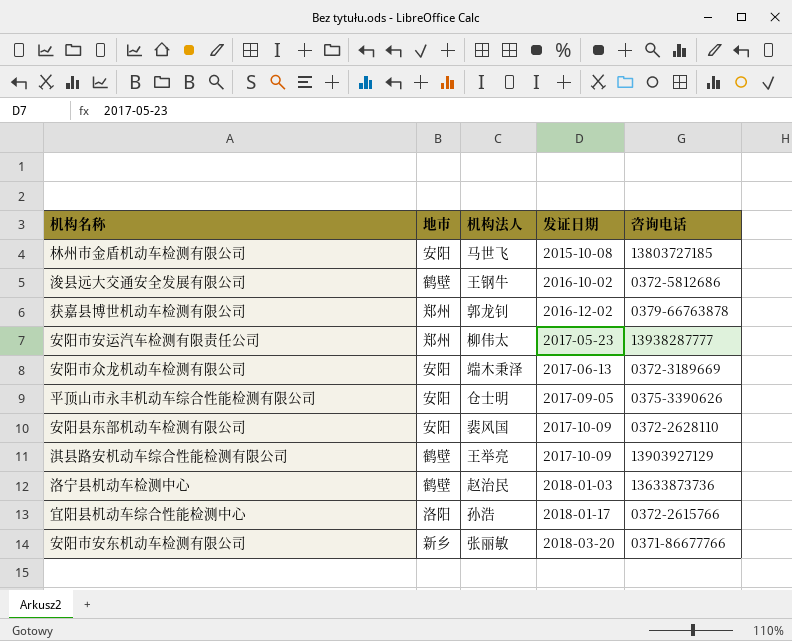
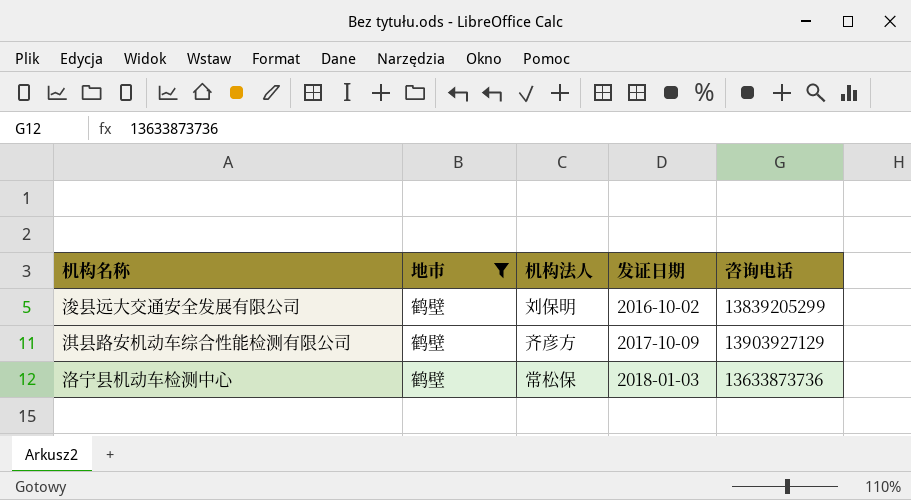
filter: none -> 地市 = 鹤壁
浚县远大交通安全发展有限公司 | 机构法人: 王钢牛 -> 刘保明
浚县远大交通安全发展有限公司 | 咨询电话: 0372-5812686 -> 13839205299
淇县路安机动车综合性能检测有限公司 | 机构法人: 王举亮 -> 齐彦方
洛宁县机动车检测中心 | 机构法人: 赵治民 -> 常松保

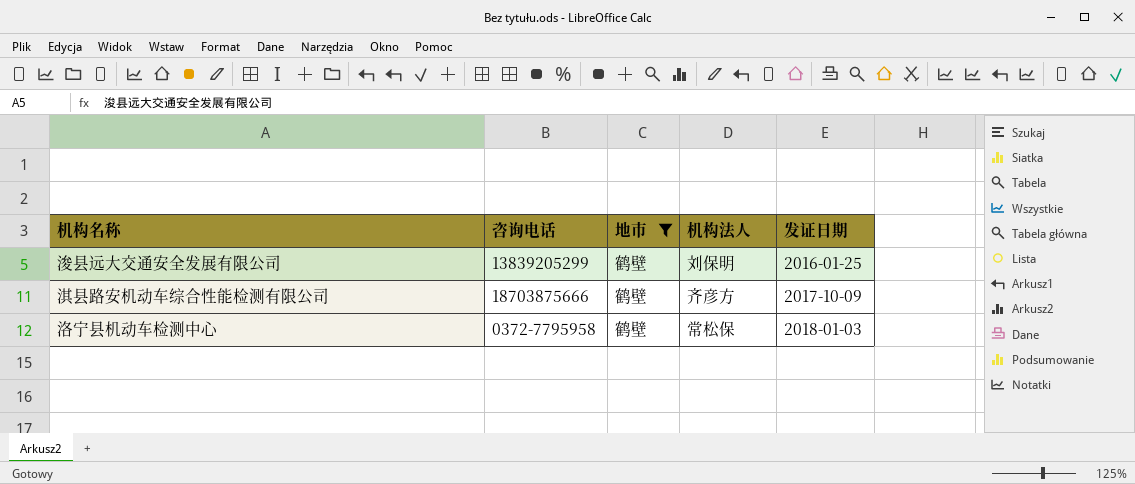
column 咨询电话 | position: 5 -> 2
浚县远大交通安全发展有限公司 | 发证日期: 2016-10-02 -> 2016-01-25
淇县路安机动车综合性能检测有限公司 | 咨询电话: 13903927129 -> 18703875666
洛宁县机动车检测中心 | 咨询电话: 13633873736 -> 0372-7795958

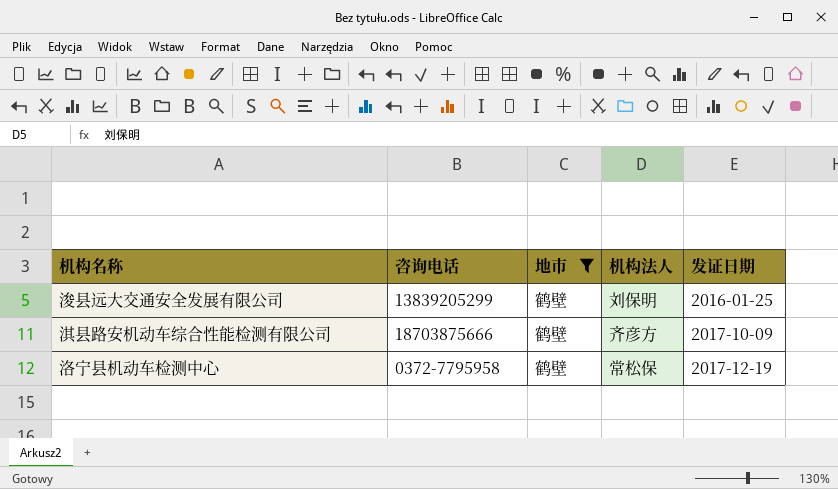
洛宁县机动车检测中心 | 发证日期: 2018-01-03 -> 2017-12-19

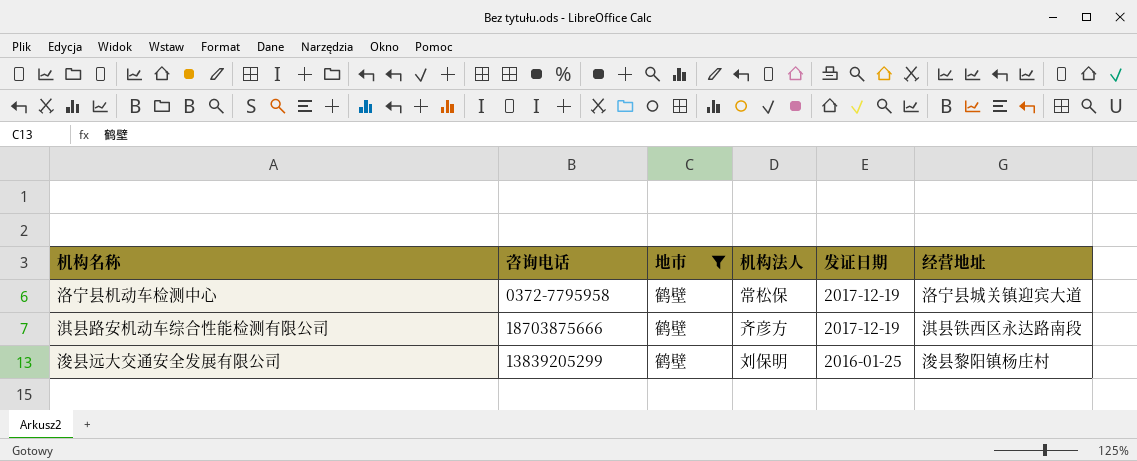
row order: 发证日期 ascending -> 发证日期 descending
column 经营地址 | position: none -> 6
淇县路安机动车综合性能检测有限公司 | 发证日期: 2017-10-09 -> 2017-12-19

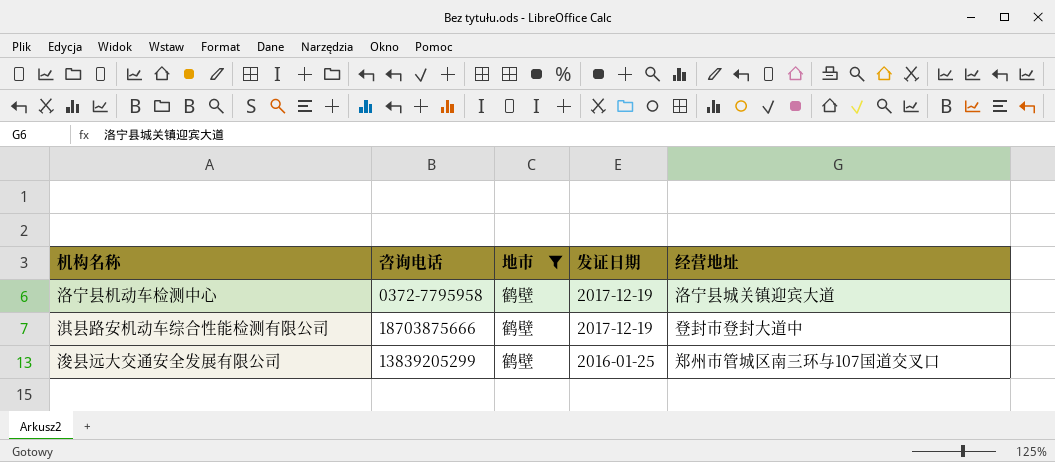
column 机构法人 | position: 4 -> none
淇县路安机动车综合性能检测有限公司 | 经营地址: 淇县铁西区永达路南段 -> 登封市登封大道中
浚县远大交通安全发展有限公司 | 经营地址: 浚县黎阳镇杨庄村 -> 郑州市管城区南三环与107国道交叉口

